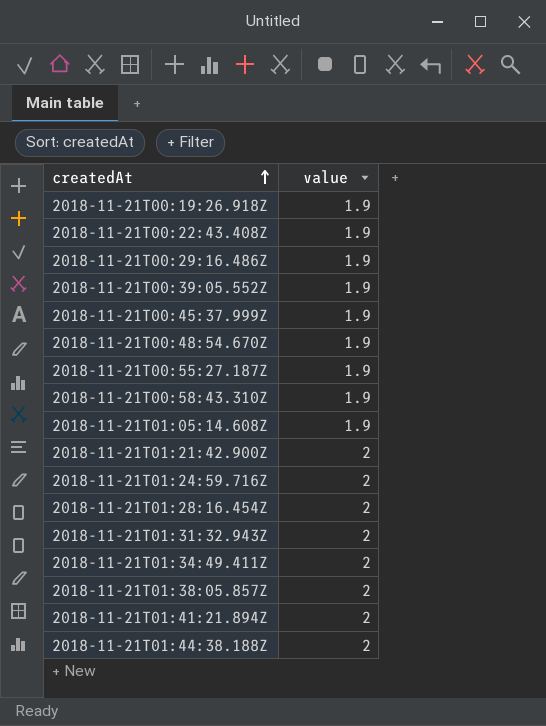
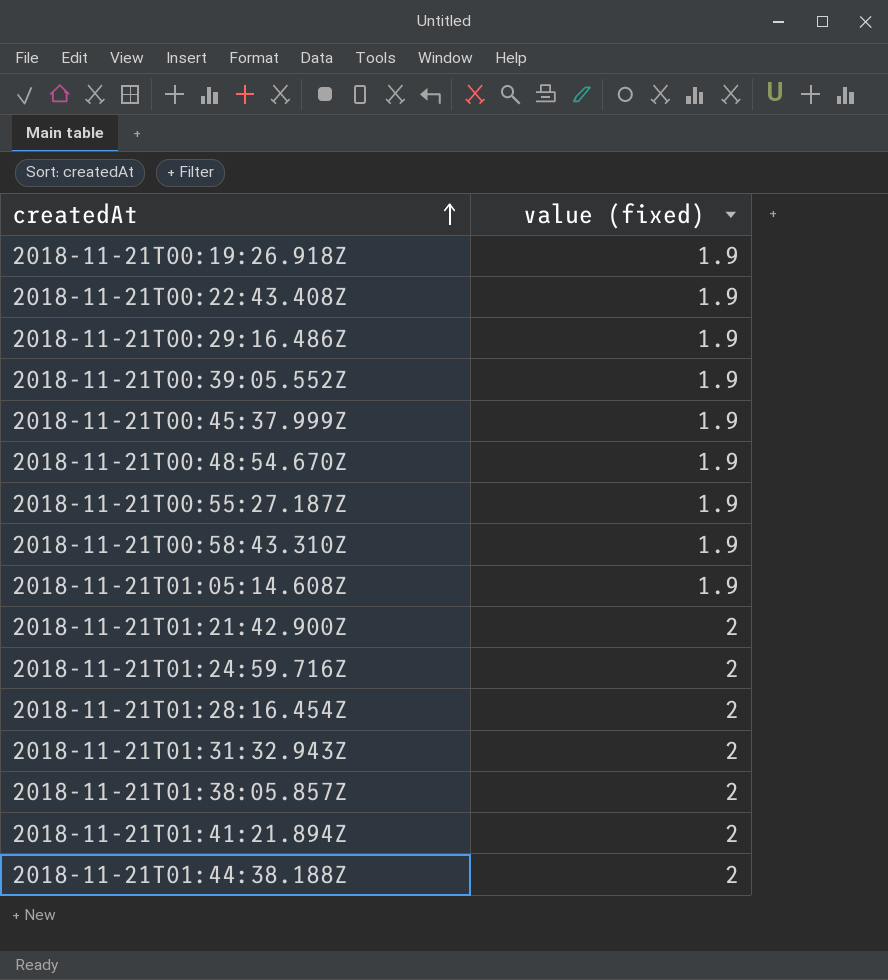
column name: value -> value (fixed)
row 2018-11-21T01:34:49.411Z: 2 -> none

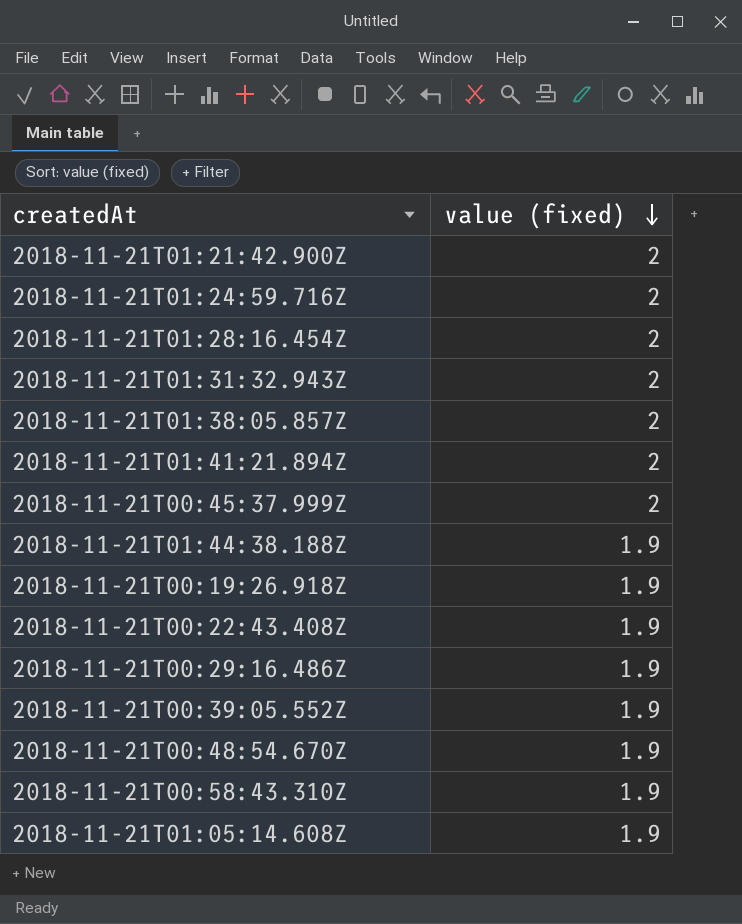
row order: createdAt ascending -> value (fixed) descending
row 2018-11-21T00:55:27.187Z: 1.9 -> none
2018-11-21T00:45:37.999Z | value (fixed): 1.9 -> 2
2018-11-21T01:44:38.188Z | value (fixed): 2 -> 1.9

